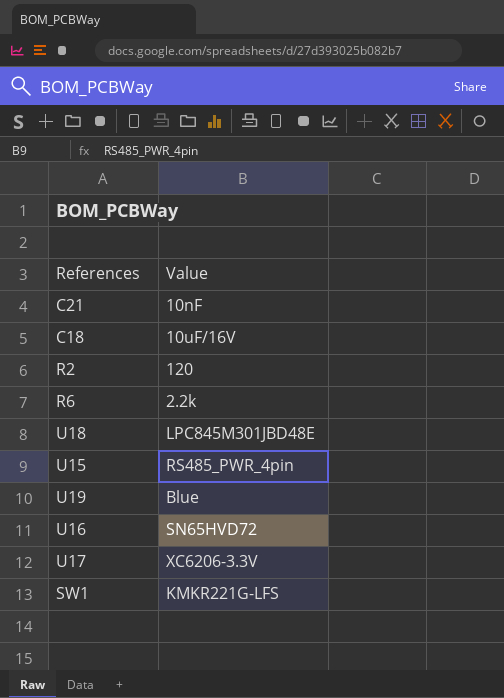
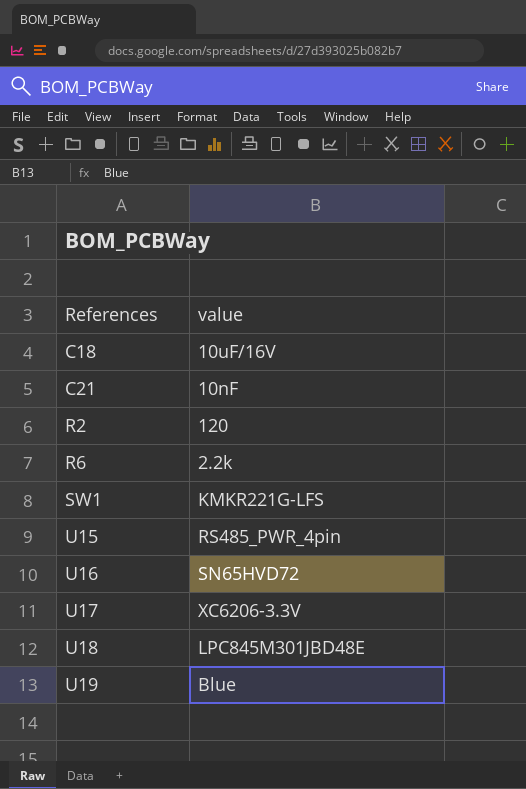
row order: none -> References ascending
column name: Value -> value

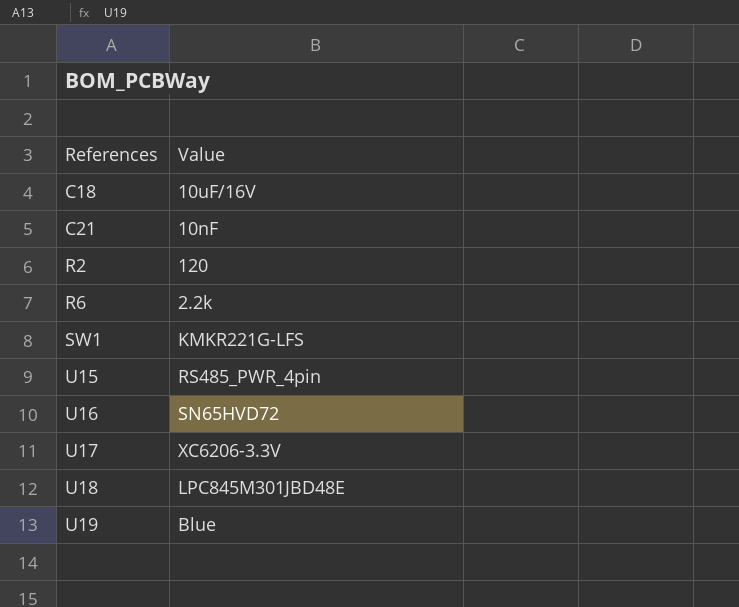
column name: value -> Value

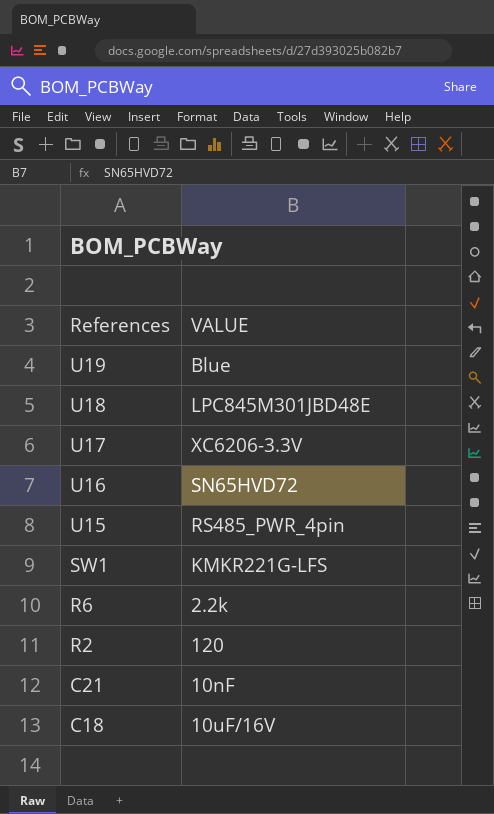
row order: References ascending -> References descending
column name: Value -> VALUE

